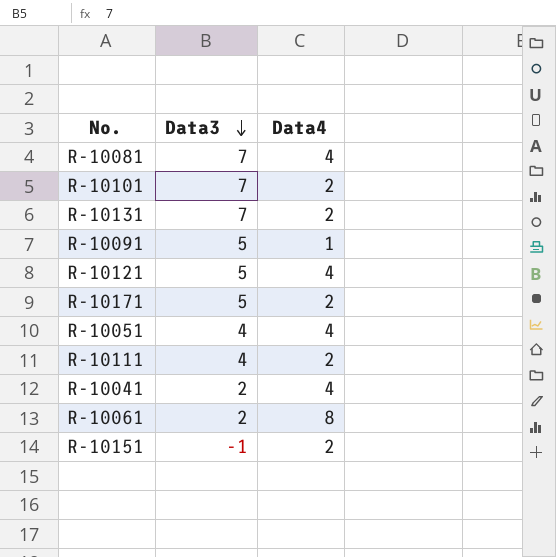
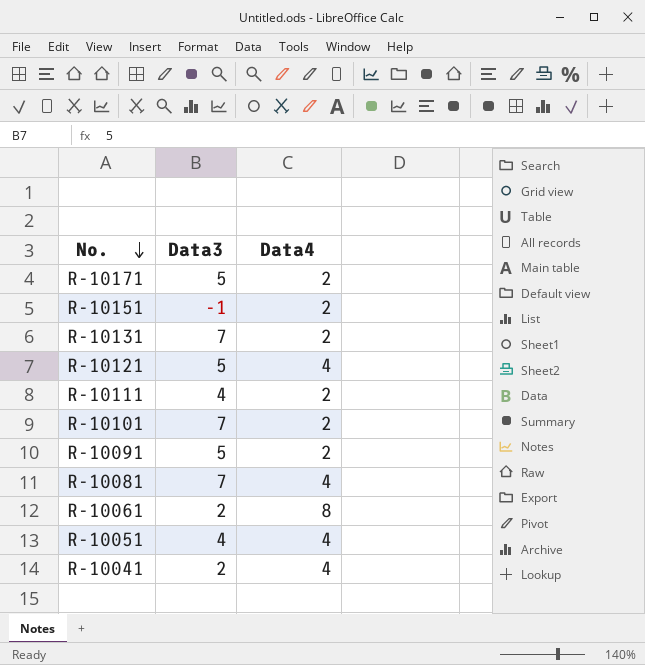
row order: Data3 descending -> No. descending
R-10091 | Data4: 1 -> 2

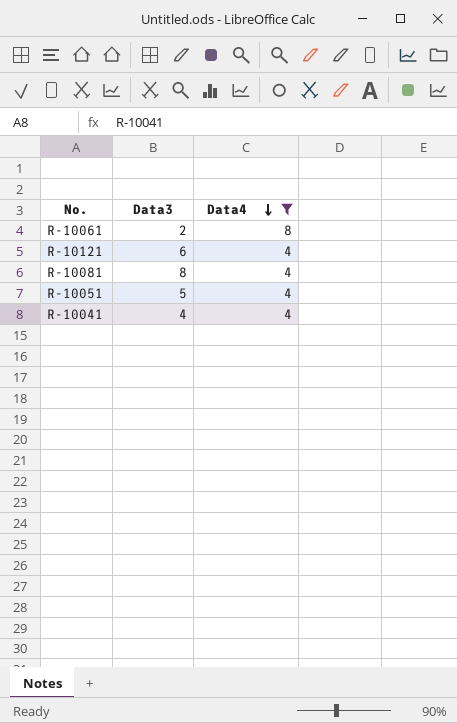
filter: none -> Data4 != 2
row order: No. descending -> Data4 descending
R-10121 | Data3: 5 -> 6
R-10081 | Data3: 7 -> 8
R-10051 | Data3: 4 -> 5
R-10041 | Data3: 2 -> 4

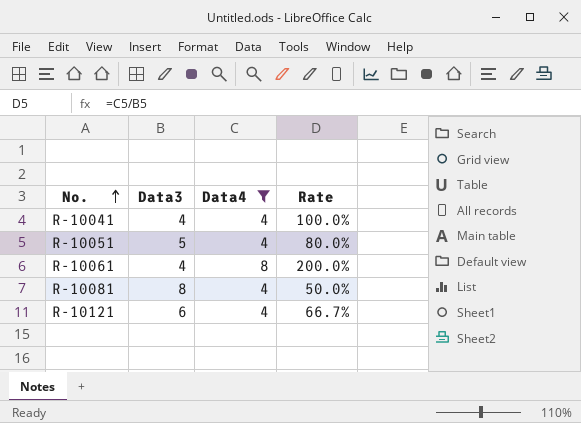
row order: Data4 descending -> No. ascending
column Rate | formula: none -> [Data4] / [Data3]
R-10061 | Data3: 2 -> 4

